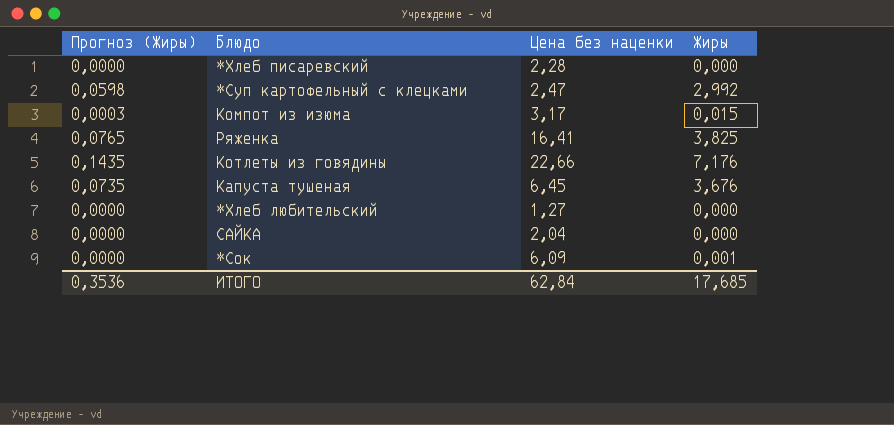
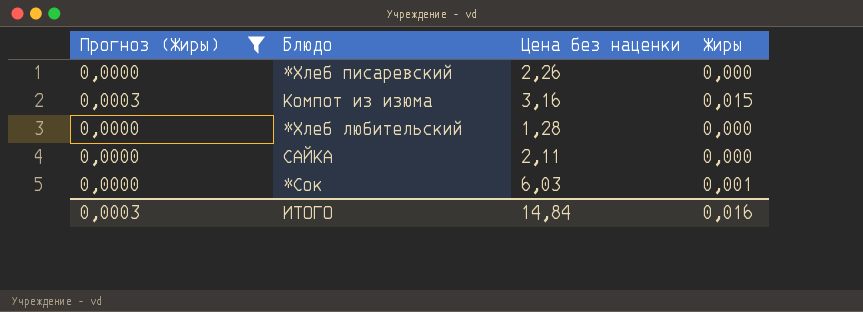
filter: none -> Прогноз (Жиры) <= 0,0003
*Хлеб писаревский | Цена без наценки: 2,28 -> 2,26
Компот из изюма | Цена без наценки: 3,17 -> 3,16
*Хлеб любительский | Цена без наценки: 1,27 -> 1,28
САЙКА | Цена без наценки: 2,04 -> 2,11
*Сок | Цена без наценки: 6,09 -> 6,03
ИТОГО | Прогноз (Жиры): 0,3536 -> 0,0003
ИТОГО | Цена без наценки: 62,84 -> 14,84
ИТОГО | Жиры: 17,685 -> 0,016

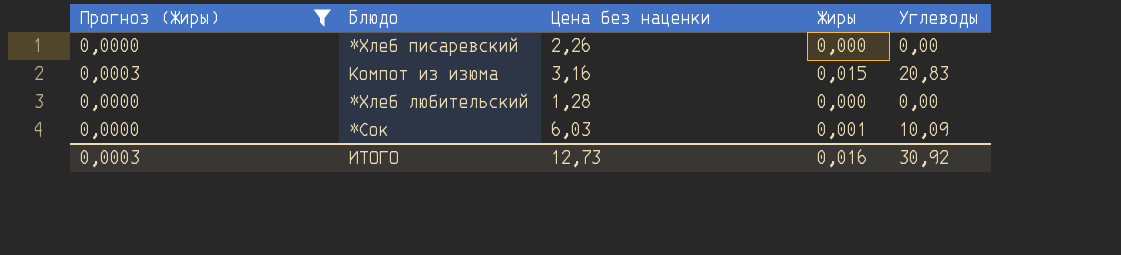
column Углеводы | position: none -> 5
row САЙКА: 0,0000 | 2,11 | 0,000 -> none
ИТОГО | Цена без наценки: 14,84 -> 12,73

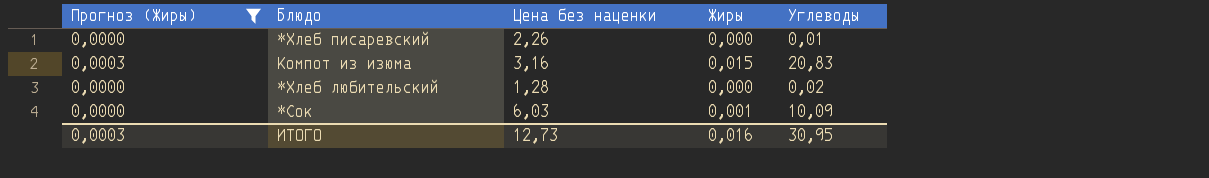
*Хлеб писаревский | Углеводы: 0,00 -> 0,01
*Хлеб любительский | Углеводы: 0,00 -> 0,02
ИТОГО | Углеводы: 30,92 -> 30,95

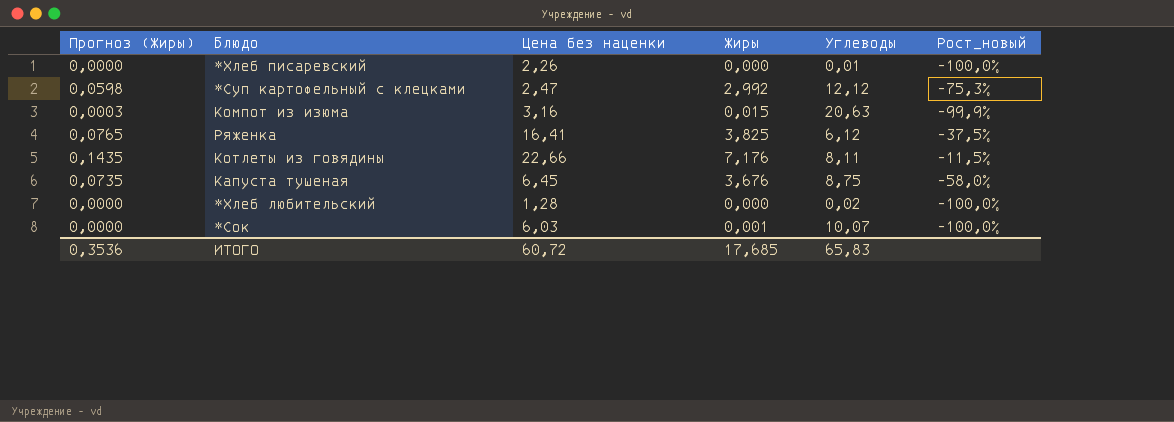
filter: Прогноз (Жиры) <= 0,0003 -> none
column Рост_новый | formula: none -> ([Жиры] - [Углеводы]) / [Углеводы]
Компот из изюма | Углеводы: 20,83 -> 20,63
*Сок | Углеводы: 10,09 -> 10,07
ИТОГО | Прогноз (Жиры): 0,0003 -> 0,3536
ИТОГО | Цена без наценки: 12,73 -> 60,72
ИТОГО | Жиры: 0,016 -> 17,685
ИТОГО | Углеводы: 30,95 -> 65,83

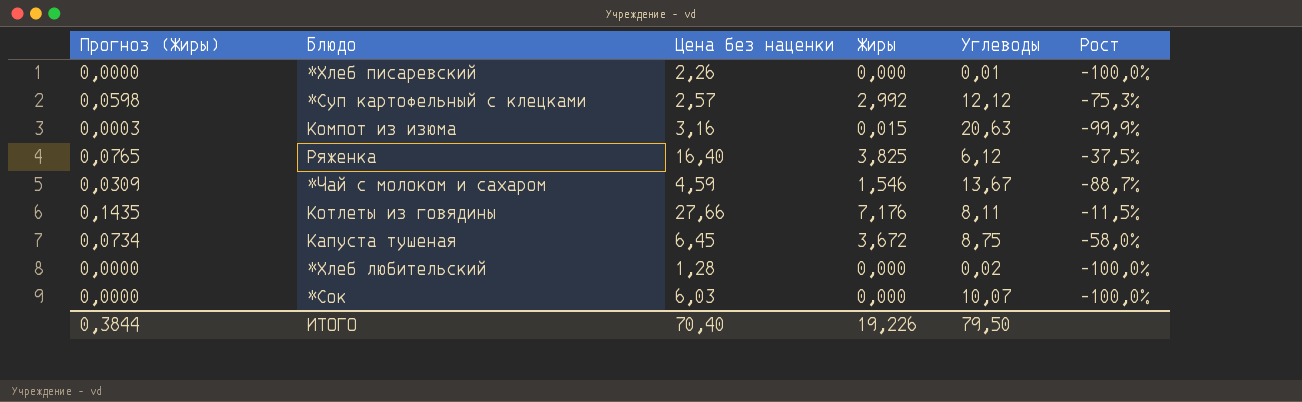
column name: Рост_новый -> Рост
*Суп картофельный с клецками | Цена без наценки: 2,47 -> 2,57
Ряженка | Цена без наценки: 16,41 -> 16,40
row *Чай с молоком и сахаром: none -> 0,0309 | 4,59 | 1,546 | 13,67 | -88,7%
Котлеты из говядины | Цена без наценки: 22,66 -> 27,66
Капуста тушеная | Прогноз (Жиры): 0,0735 -> 0,0734
Капуста тушеная | Жиры: 3,676 -> 3,672
*Сок | Жиры: 0,001 -> 0,000
ИТОГО | Прогноз (Жиры): 0,3536 -> 0,3844
ИТОГО | Цена без наценки: 60,72 -> 70,40
ИТОГО | Жиры: 17,685 -> 19,226
ИТОГО | Углеводы: 65,83 -> 79,50

